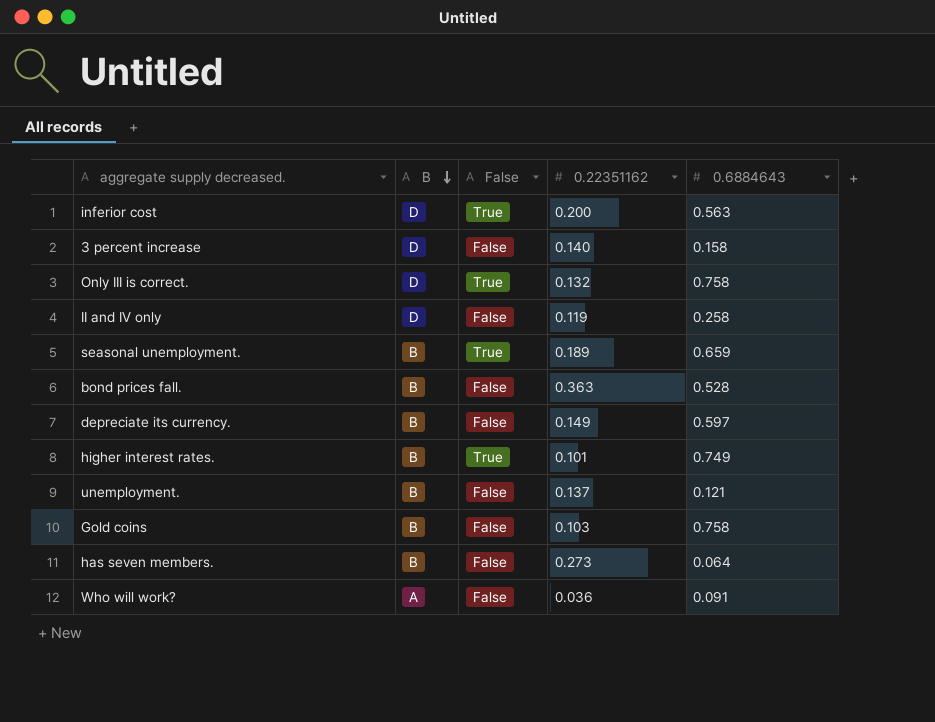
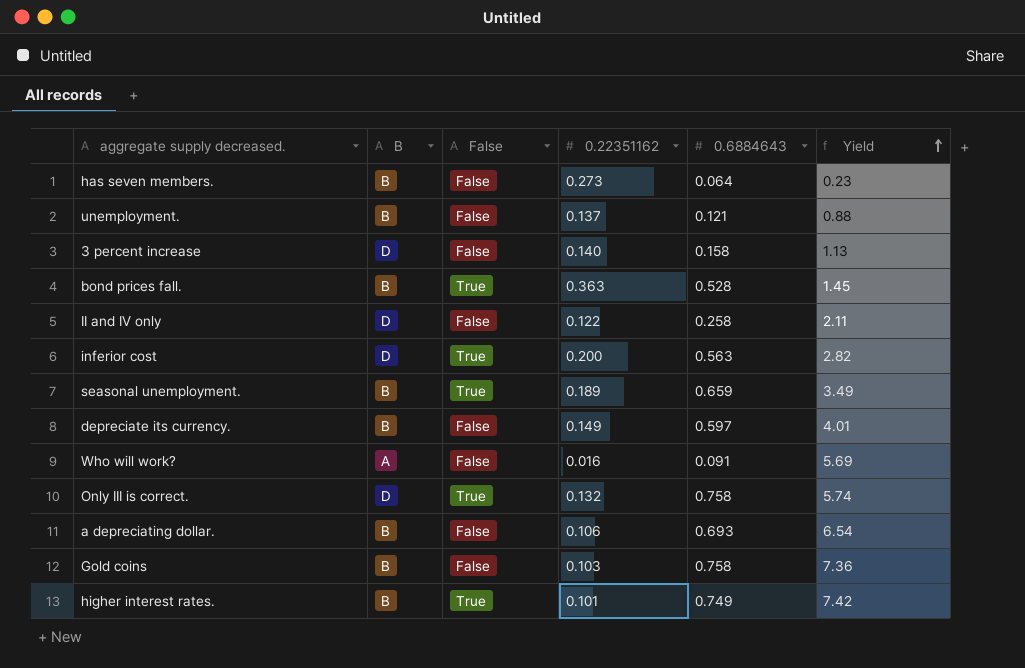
row order: B descending -> Yield ascending
column Yield | formula: none -> [0.6884643] / [0.22351162]
bond prices fall. | False: False -> True
II and IV only | 0.22351162: 0.119 -> 0.122
Who will work? | 0.22351162: 0.036 -> 0.016
row a depreciating dollar.: none -> B | False | 0.106 | 0.693 | 6.54

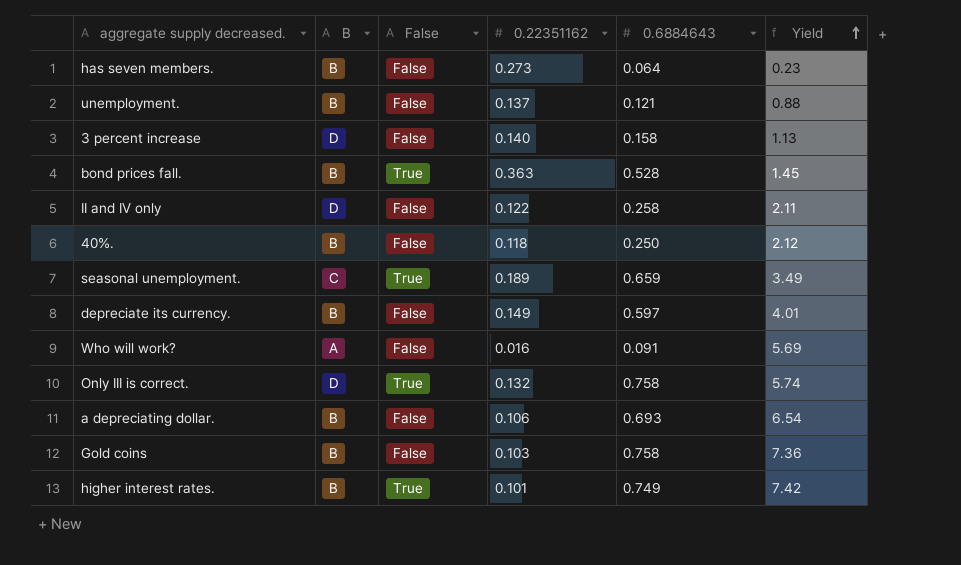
row inferior cost: D | True | 0.200 | 0.563 | 2.82 -> none
row 40%.: none -> B | False | 0.118 | 0.250 | 2.12
seasonal unemployment. | B: B -> C

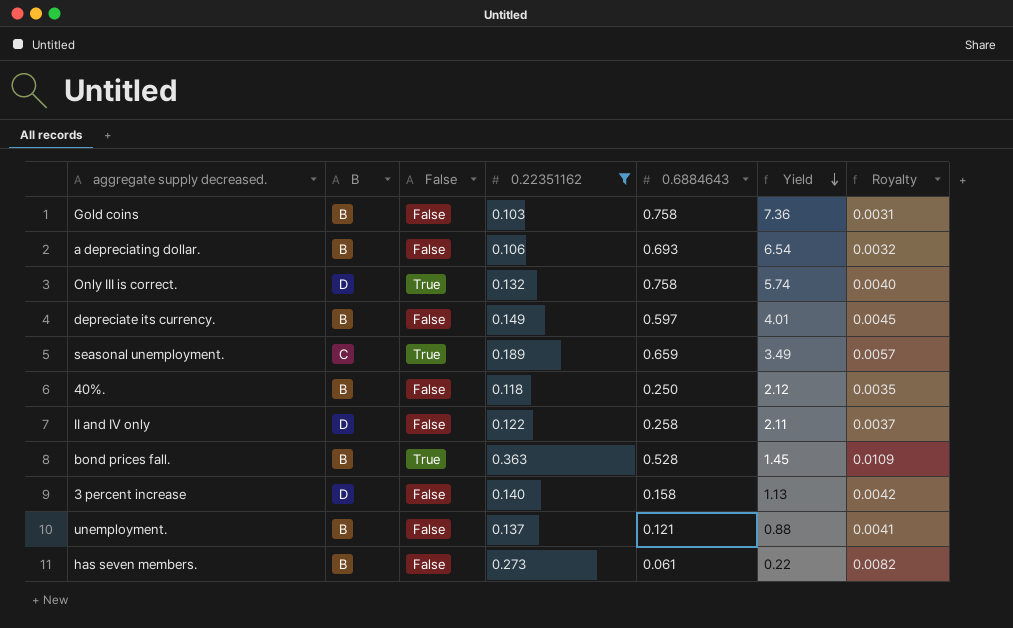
filter: none -> 0.22351162 >= 0.103
row order: Yield ascending -> Yield descending
column Royalty | formula: none -> [0.22351162] * 0.03
has seven members. | 0.6884643: 0.064 -> 0.061
has seven members. | Yield: 0.23 -> 0.22

